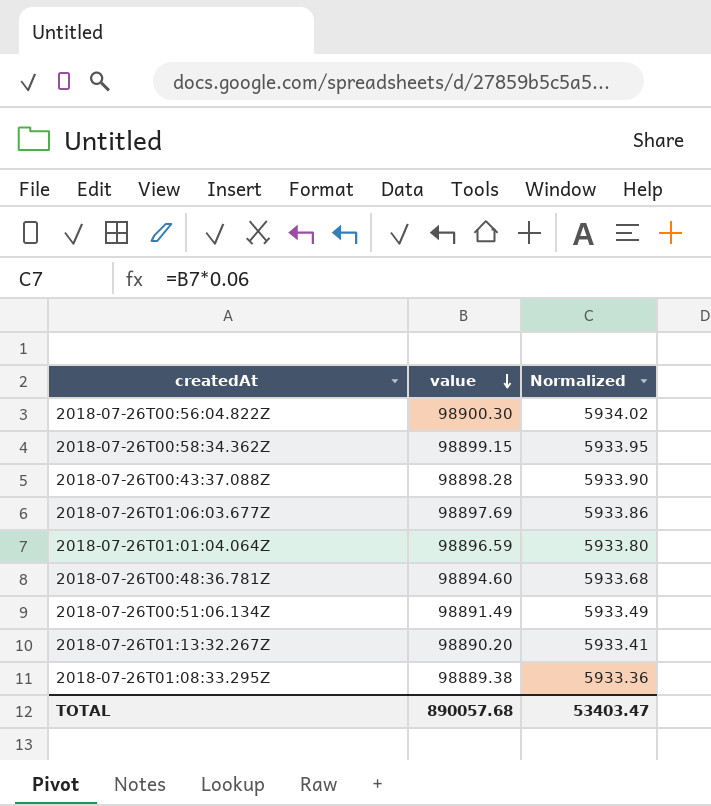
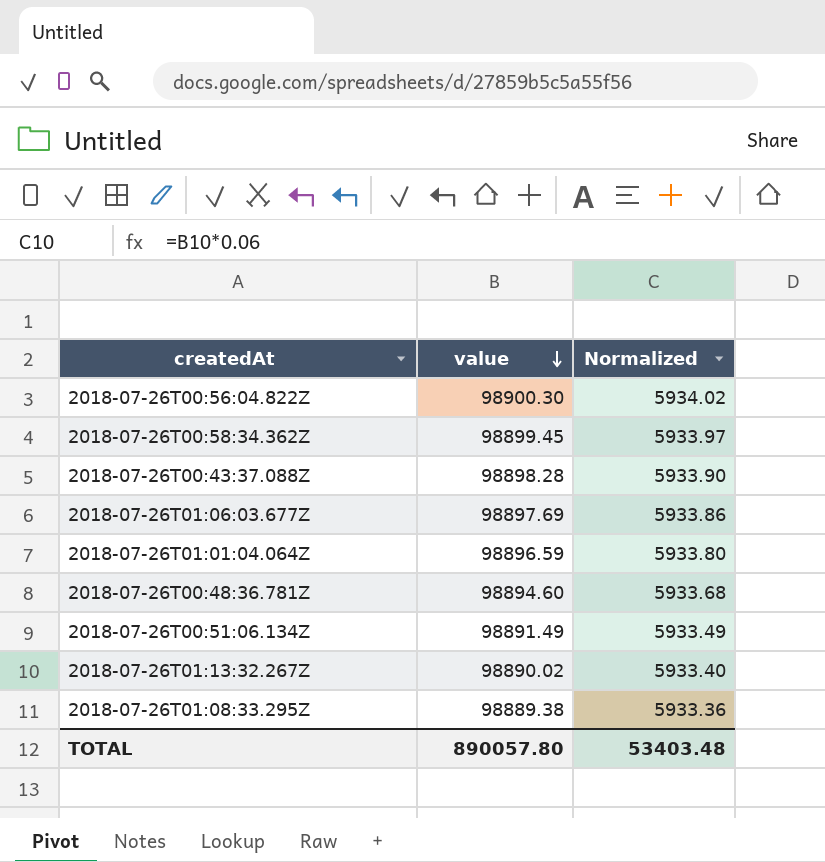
2018-07-26T00:58:34.362Z | value: 98899.15 -> 98899.45
2018-07-26T00:58:34.362Z | Normalized: 5933.95 -> 5933.97
2018-07-26T01:13:32.267Z | value: 98890.20 -> 98890.02
2018-07-26T01:13:32.267Z | Normalized: 5933.41 -> 5933.40
TOTAL | value: 890057.68 -> 890057.80
TOTAL | Normalized: 53403.47 -> 53403.48

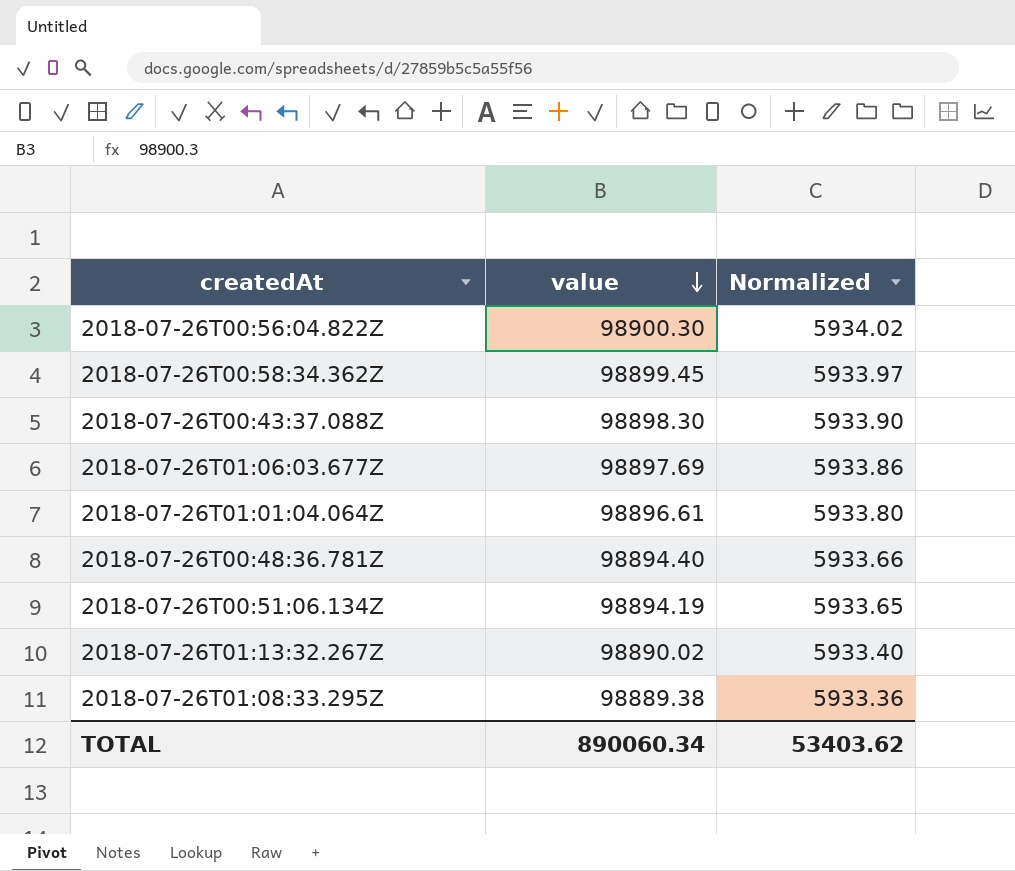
2018-07-26T00:43:37.088Z | value: 98898.28 -> 98898.30
2018-07-26T01:01:04.064Z | value: 98896.59 -> 98896.61
2018-07-26T00:48:36.781Z | value: 98894.60 -> 98894.40
2018-07-26T00:48:36.781Z | Normalized: 5933.68 -> 5933.66
2018-07-26T00:51:06.134Z | value: 98891.49 -> 98894.19
2018-07-26T00:51:06.134Z | Normalized: 5933.49 -> 5933.65
TOTAL | value: 890057.80 -> 890060.34
TOTAL | Normalized: 53403.48 -> 53403.62

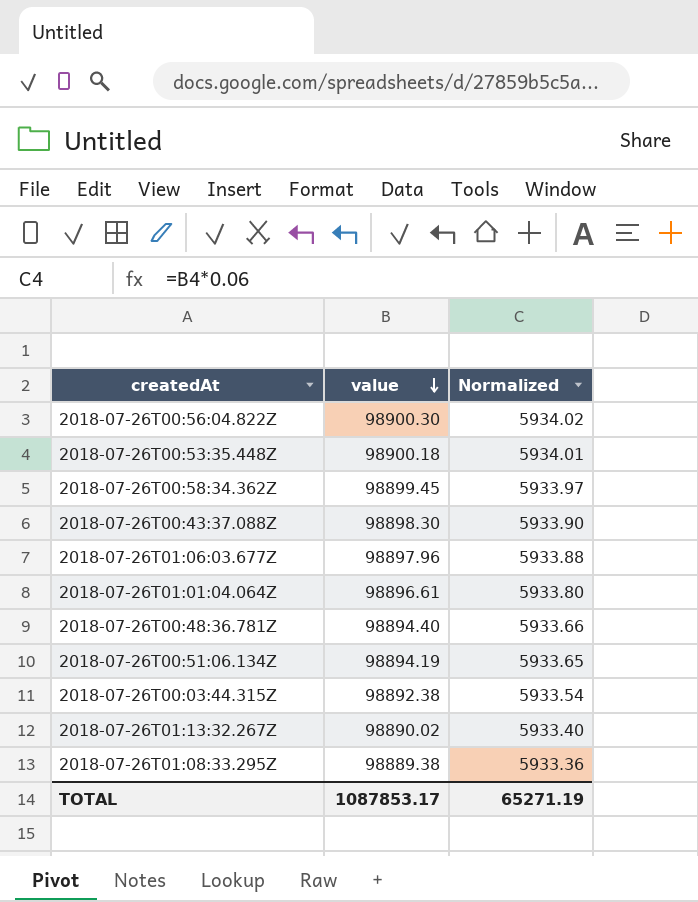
row 2018-07-26T00:53:35.448Z: none -> 98900.18 | 5934.01
2018-07-26T01:06:03.677Z | value: 98897.69 -> 98897.96
2018-07-26T01:06:03.677Z | Normalized: 5933.86 -> 5933.88
row 2018-07-26T00:03:44.315Z: none -> 98892.38 | 5933.54
TOTAL | value: 890060.34 -> 1087853.17
TOTAL | Normalized: 53403.62 -> 65271.19

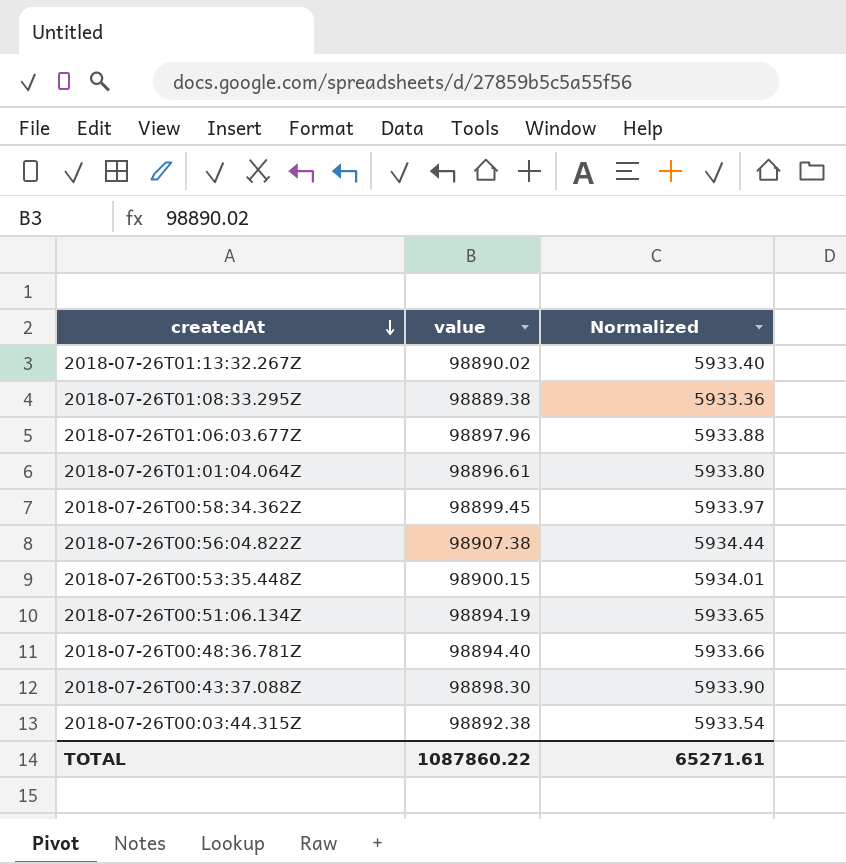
row order: value descending -> createdAt descending
2018-07-26T00:56:04.822Z | value: 98900.30 -> 98907.38
2018-07-26T00:56:04.822Z | Normalized: 5934.02 -> 5934.44
2018-07-26T00:53:35.448Z | value: 98900.18 -> 98900.15
TOTAL | value: 1087853.17 -> 1087860.22
TOTAL | Normalized: 65271.19 -> 65271.61

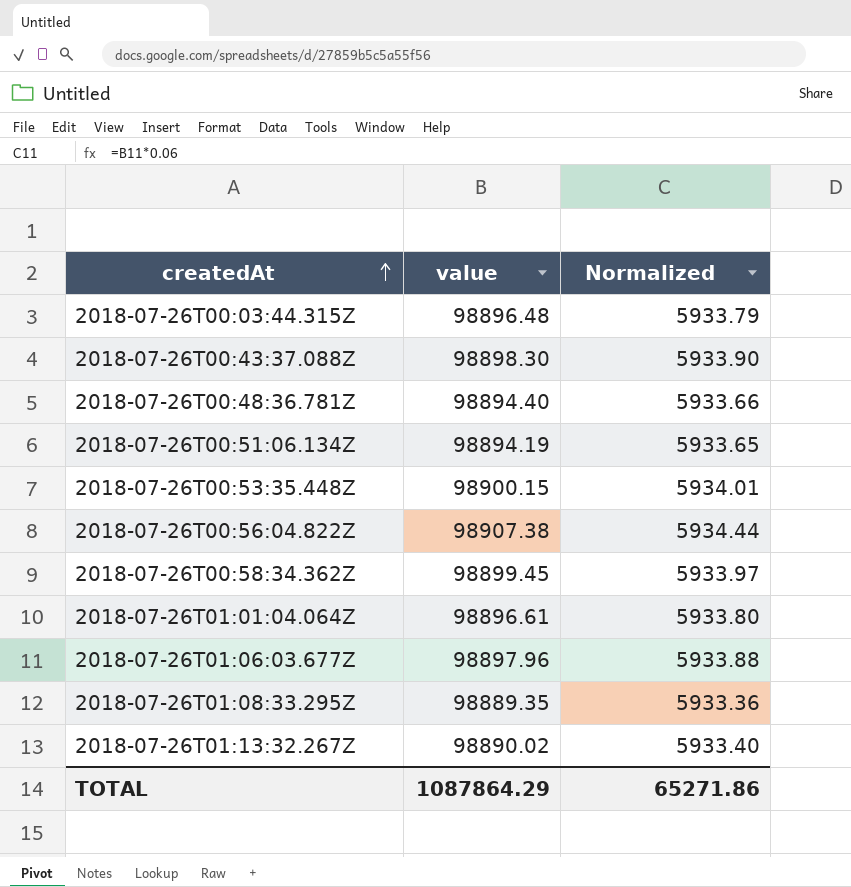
row order: createdAt descending -> createdAt ascending
2018-07-26T00:03:44.315Z | value: 98892.38 -> 98896.48
2018-07-26T00:03:44.315Z | Normalized: 5933.54 -> 5933.79
2018-07-26T01:08:33.295Z | value: 98889.38 -> 98889.35
TOTAL | value: 1087860.22 -> 1087864.29
TOTAL | Normalized: 65271.61 -> 65271.86

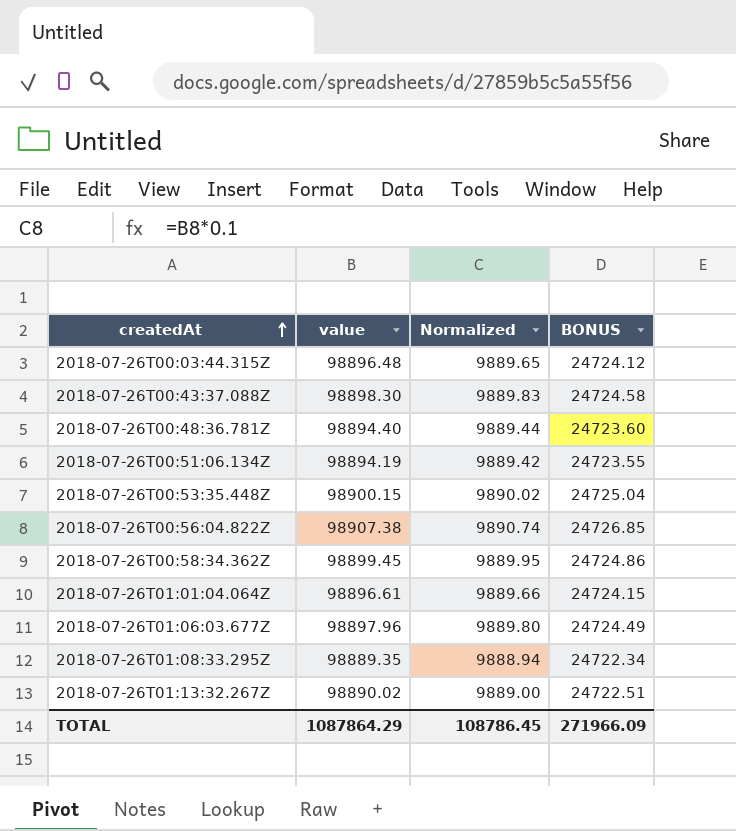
column Normalized | formula: [value] * 0.06 -> [value] * 0.1
column BONUS | formula: none -> [value] * 0.25
TOTAL | Normalized: 65271.86 -> 108786.45

